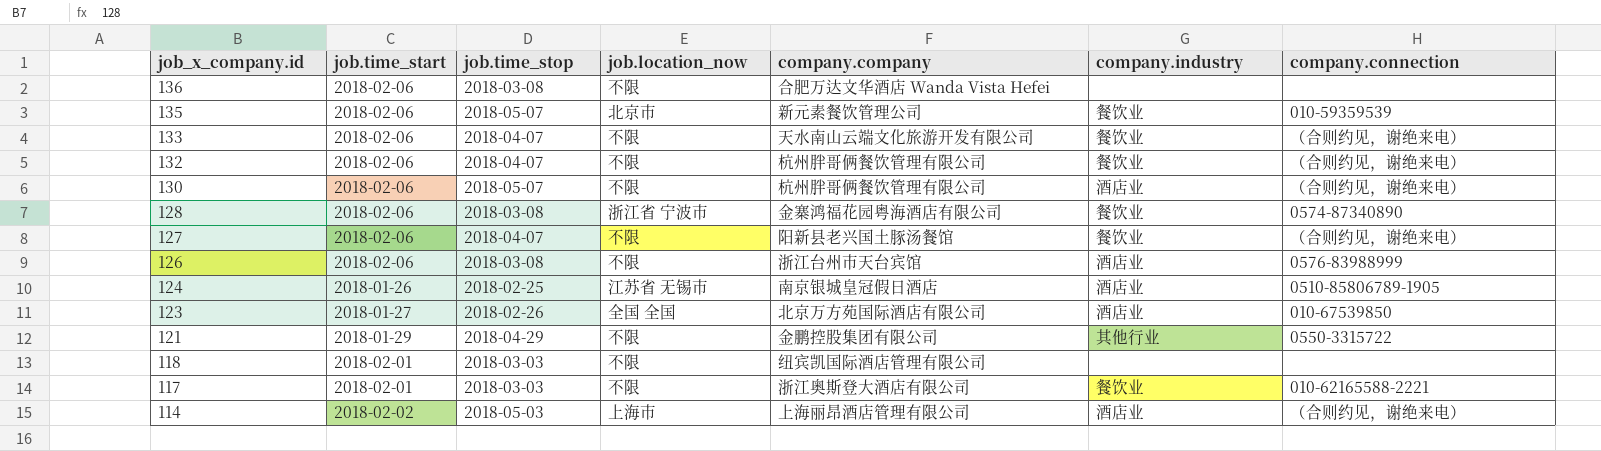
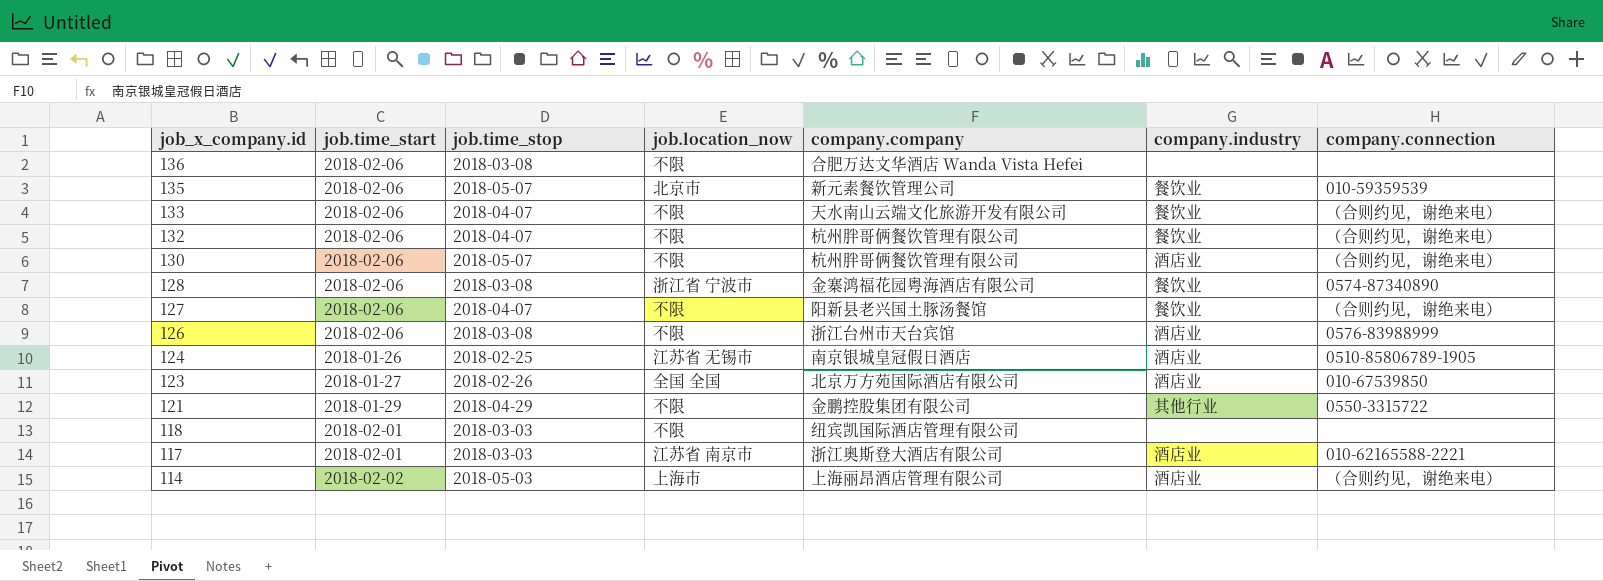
117 | job.location_now: 不限 -> 江苏省 南京市
117 | company.industry: 餐饮业 -> 酒店业

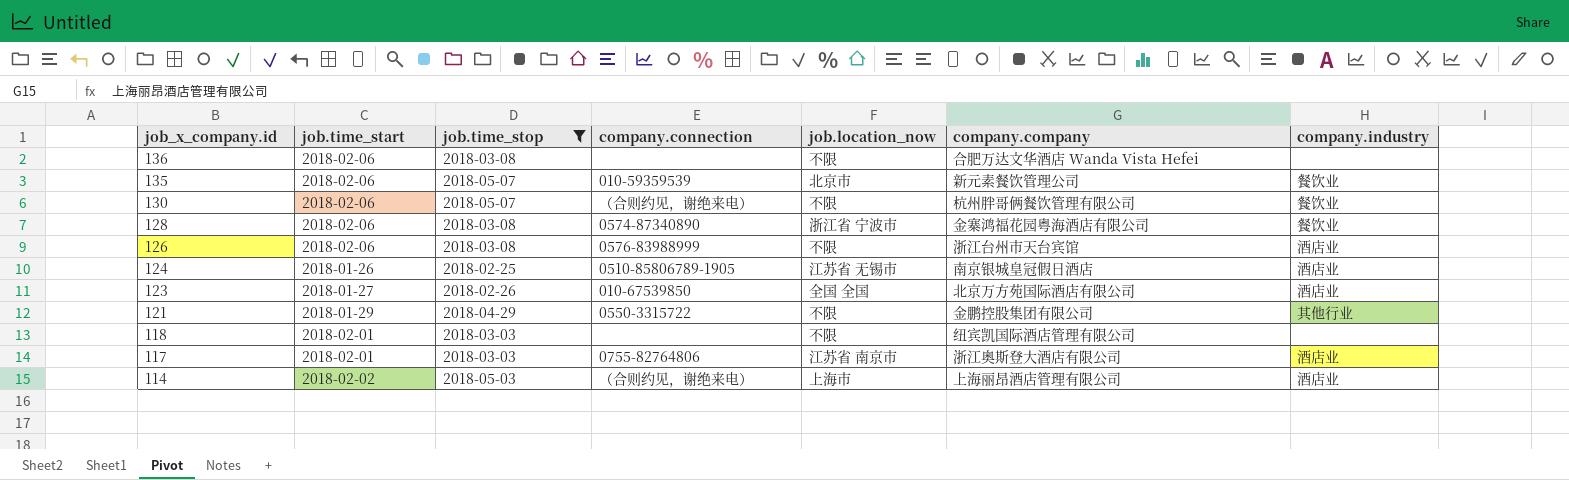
filter: none -> job.time_stop != 2018-04-07
column company.connection | position: 7 -> 4
130 | company.industry: 酒店业 -> 餐饮业
117 | company.connection: 010-62165588-2221 -> 0755-82764806

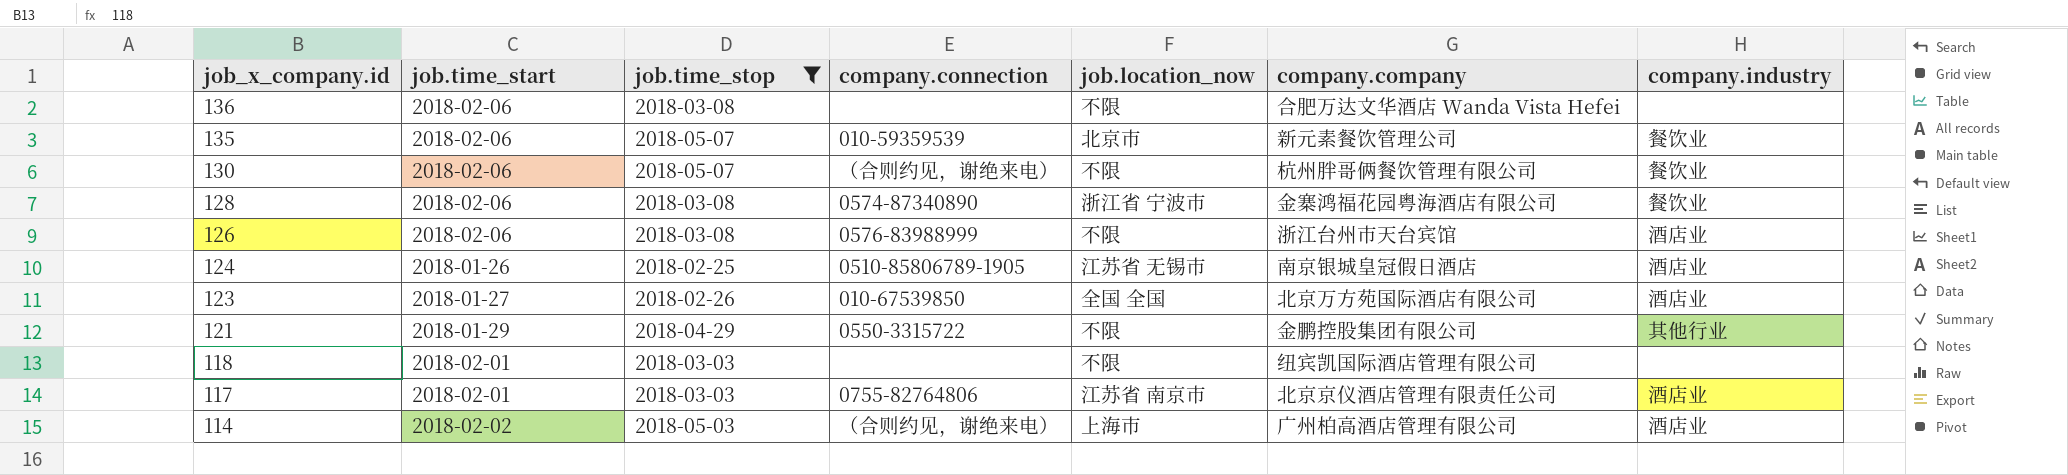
117 | company.company: 浙江奥斯登大酒店有限公司 -> 北京京仪酒店管理有限责任公司
114 | company.company: 上海丽昂酒店管理有限公司 -> 广州柏高酒店管理有限公司

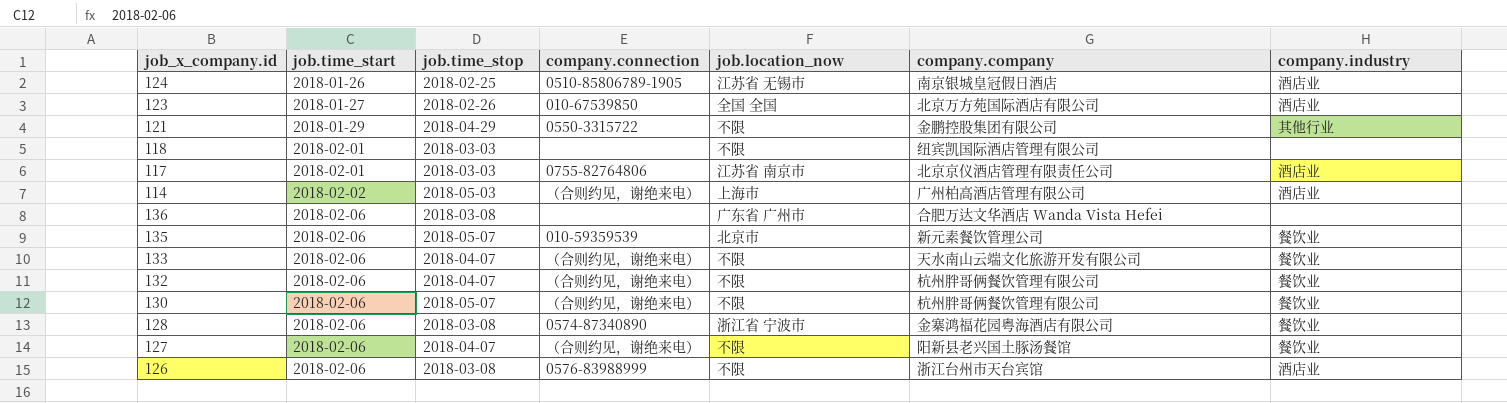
filter: job.time_stop != 2018-04-07 -> none
row order: job_x_company.id descending -> job.time_start ascending
136 | job.location_now: 不限 -> 广东省 广州市

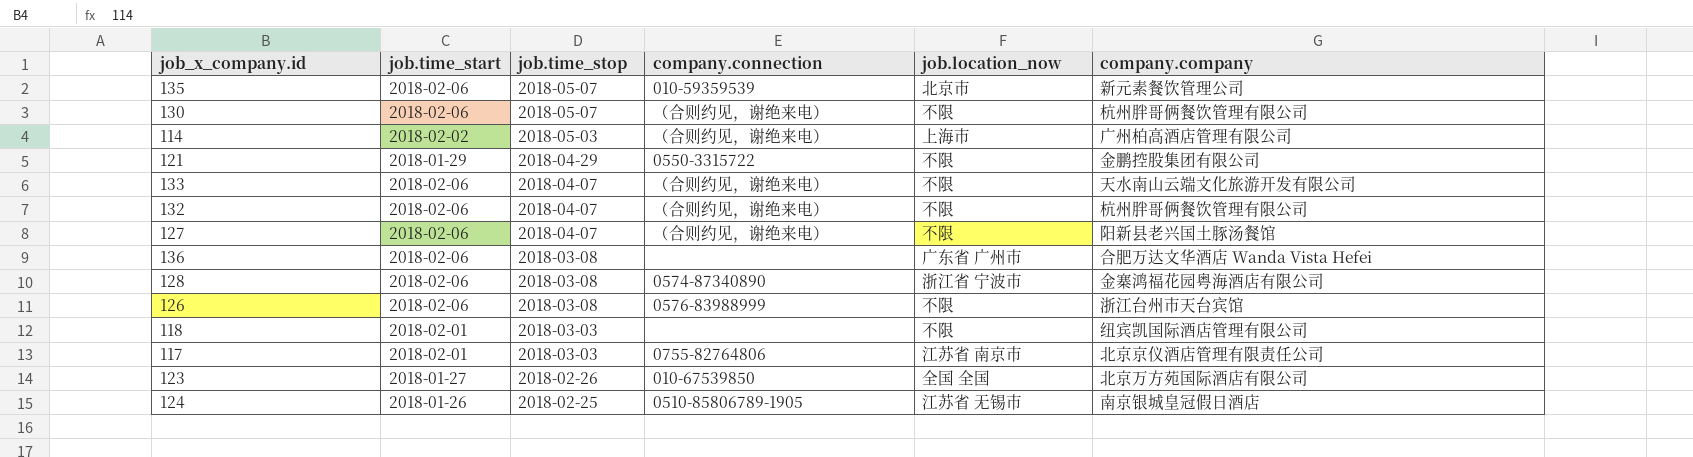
row order: job.time_start ascending -> job.time_stop descending
column company.industry | position: 7 -> none

